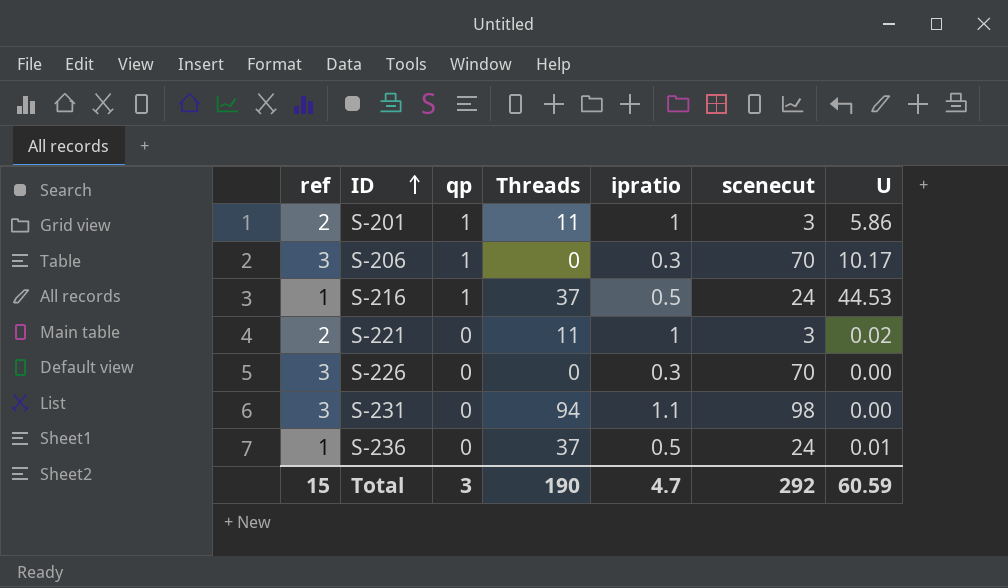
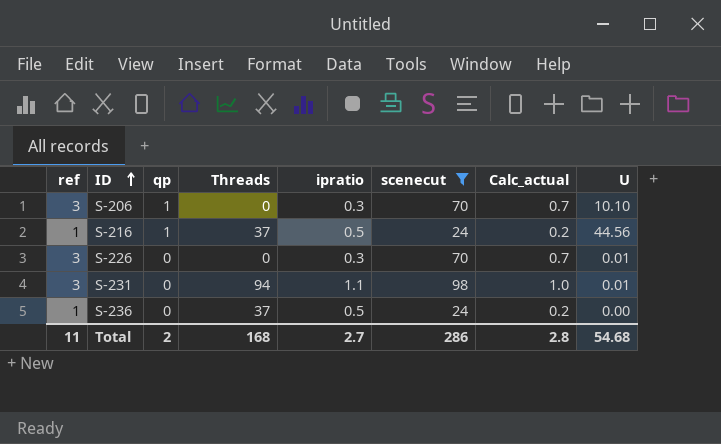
filter: none -> scenecut != 3
column Calc_actual | formula: none -> [scenecut] * 0.01
S-206 | U: 10.17 -> 10.10
S-216 | U: 44.53 -> 44.56
S-226 | U: 0.00 -> 0.01
S-231 | U: 0.00 -> 0.01
S-236 | U: 0.01 -> 0.00
Total | ref: 15 -> 11
Total | qp: 3 -> 2
Total | Threads: 190 -> 168
Total | ipratio: 4.7 -> 2.7
Total | scenecut: 292 -> 286
Total | U: 60.59 -> 54.68

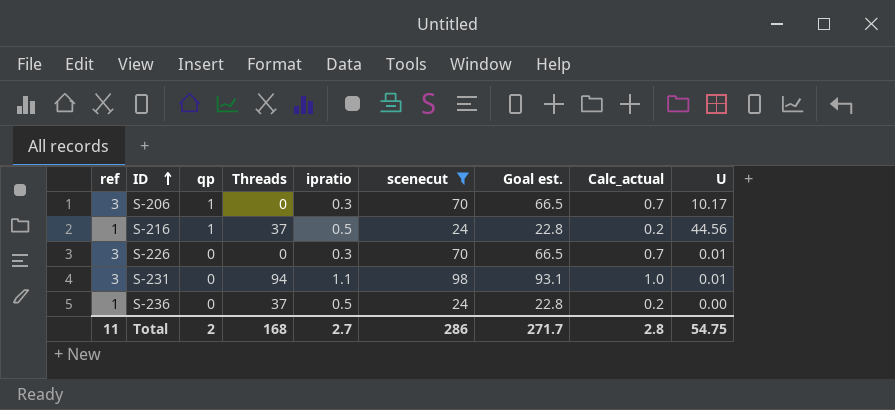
column Goal est. | formula: none -> [scenecut] * 0.95
S-206 | U: 10.10 -> 10.17
Total | U: 54.68 -> 54.75

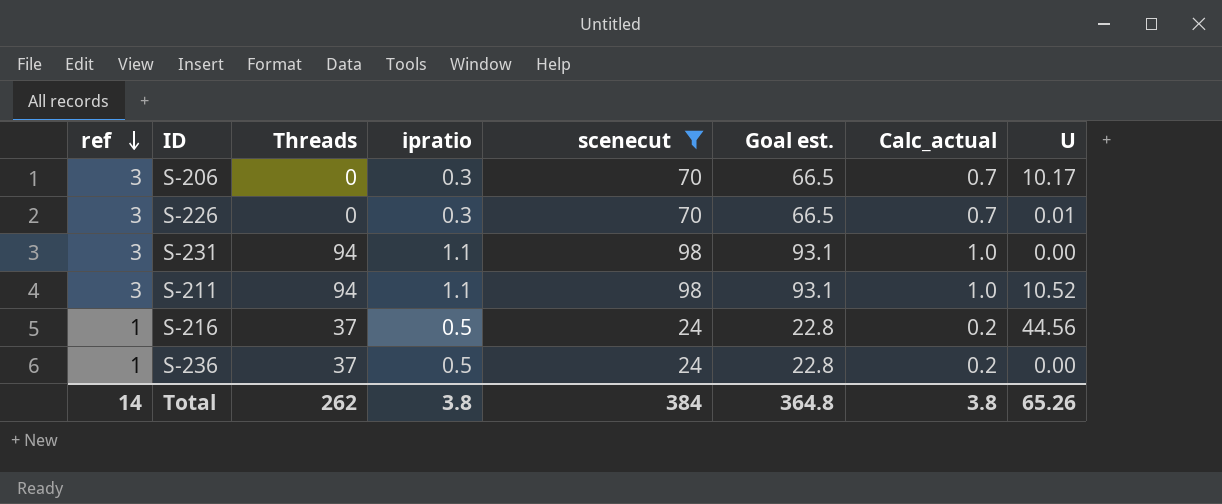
row order: ID ascending -> ref descending
column qp | position: 3 -> none
S-231 | U: 0.01 -> 0.00
row S-211: none -> 3 | 94 | 1.1 | 98 | 93.1 | 1.0 | 10.52
Total | ref: 11 -> 14
Total | Threads: 168 -> 262
Total | ipratio: 2.7 -> 3.8
Total | scenecut: 286 -> 384
Total | Goal est.: 271.7 -> 364.8
Total | Calc_actual: 2.8 -> 3.8
Total | U: 54.75 -> 65.26

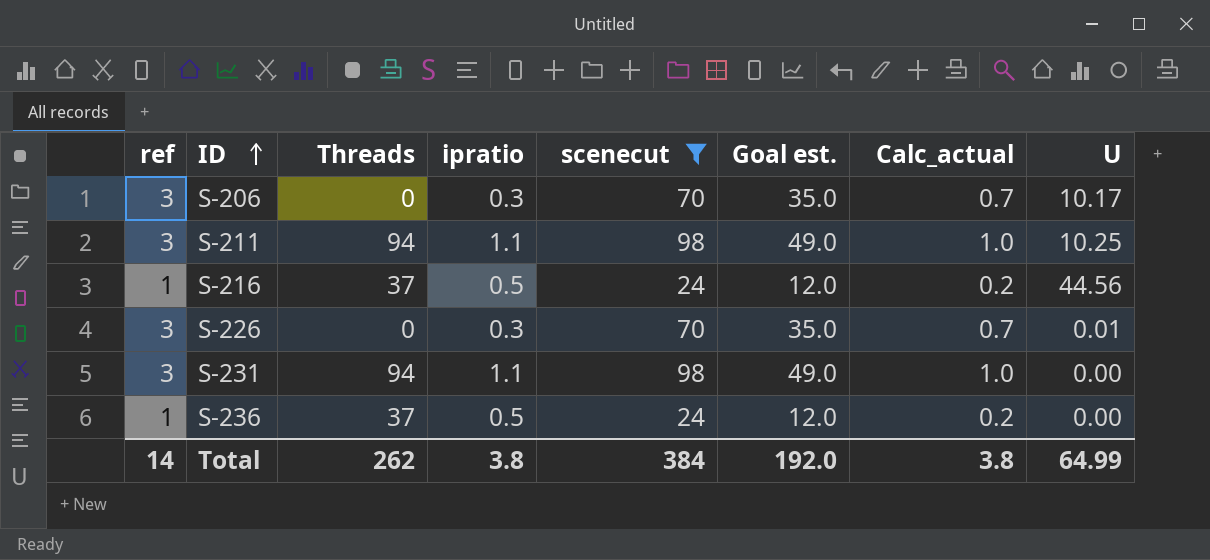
row order: ref descending -> ID ascending
column Goal est. | formula: [scenecut] * 0.95 -> [scenecut] * 0.5
S-211 | U: 10.52 -> 10.25
Total | Goal est.: 364.8 -> 192.0
Total | U: 65.26 -> 64.99

